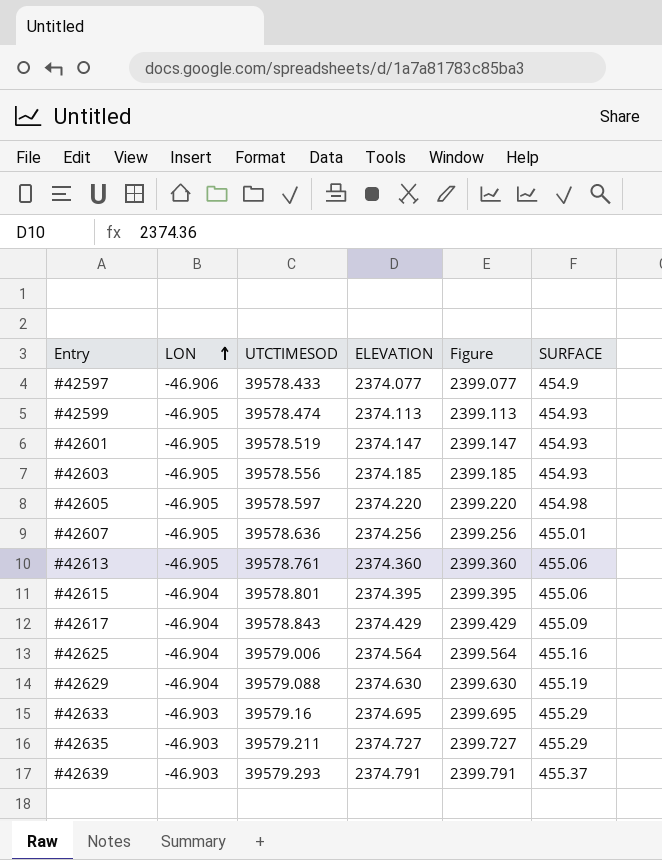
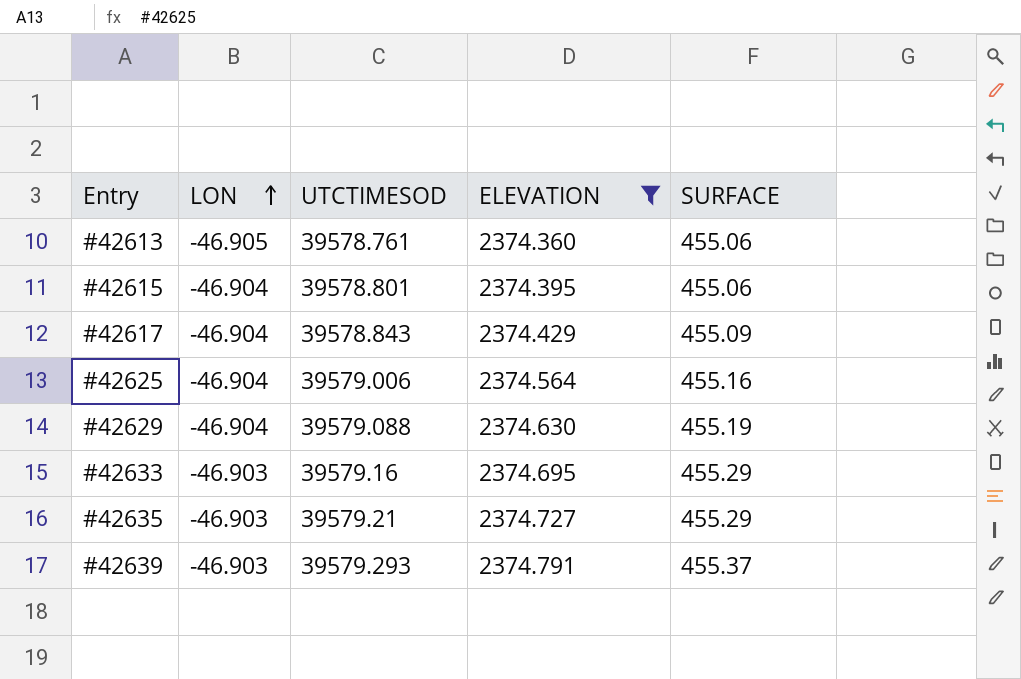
filter: none -> ELEVATION >= 2374.360
column Figure | formula: [ELEVATION] + 25 -> none
#42635 | UTCTIMESOD: 39579.211 -> 39579.21

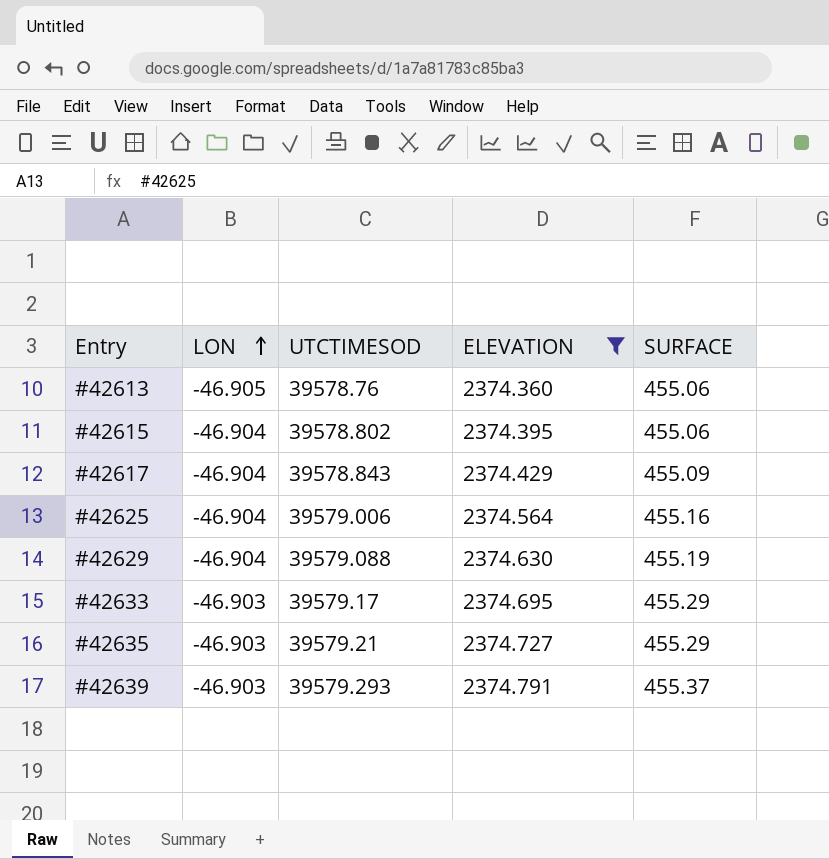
#42613 | UTCTIMESOD: 39578.761 -> 39578.76
#42615 | UTCTIMESOD: 39578.801 -> 39578.802
#42633 | UTCTIMESOD: 39579.16 -> 39579.17

